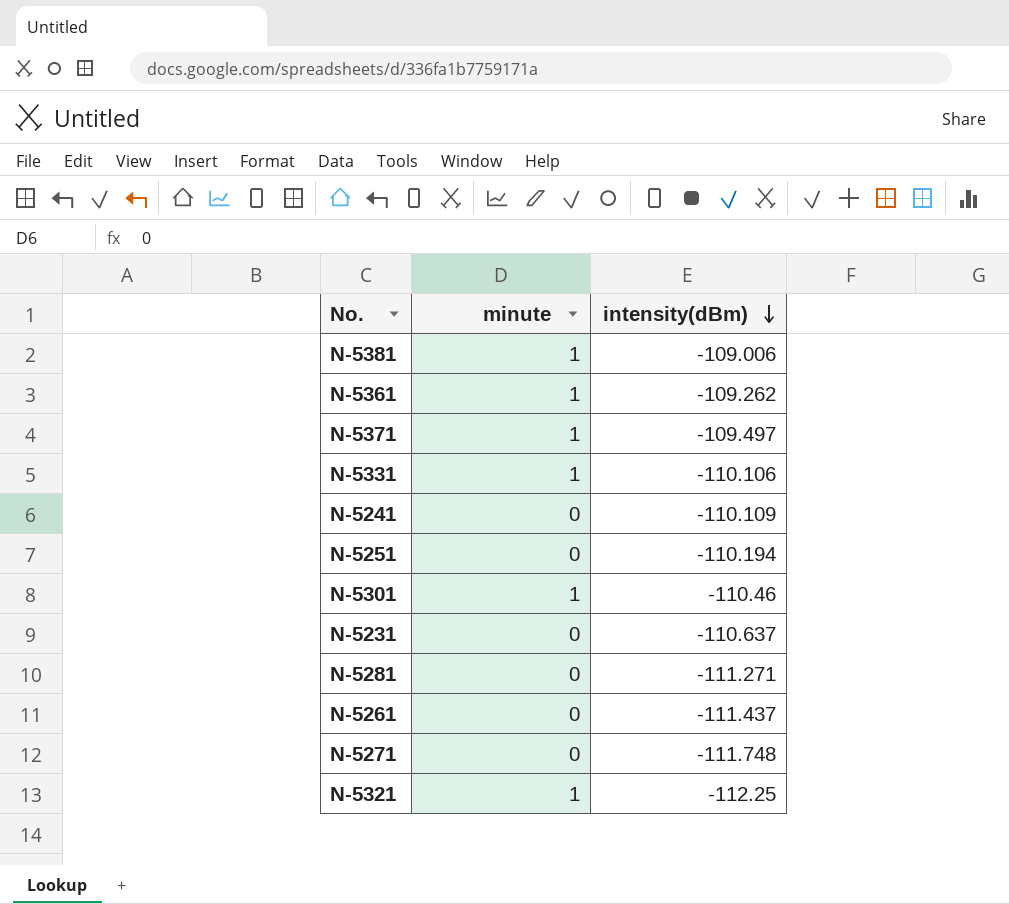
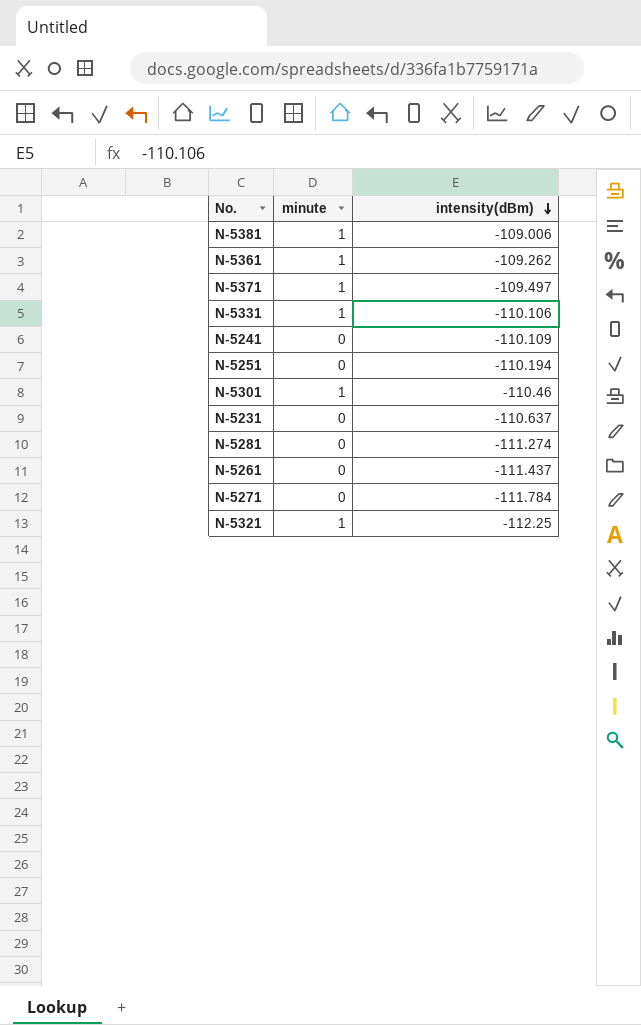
N-5281 | intensity(dBm): -111.271 -> -111.274
N-5271 | intensity(dBm): -111.748 -> -111.784

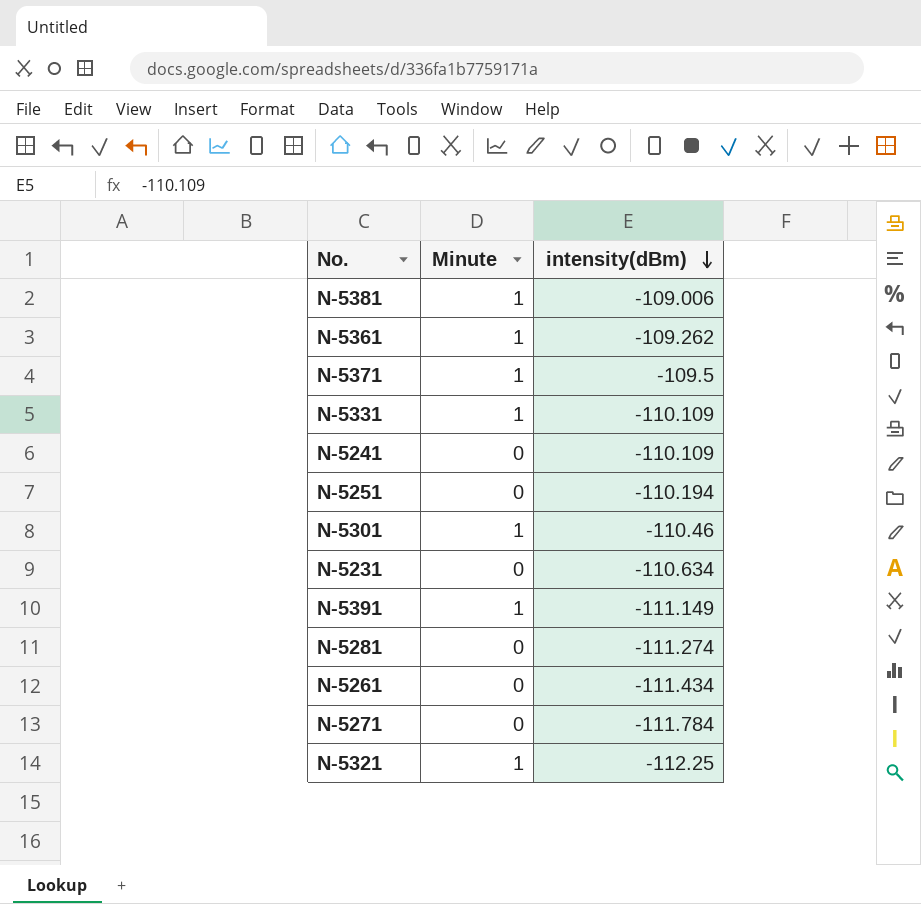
column name: minute -> Minute
N-5371 | intensity(dBm): -109.497 -> -109.5
N-5331 | intensity(dBm): -110.106 -> -110.109
N-5231 | intensity(dBm): -110.637 -> -110.634
row N-5391: none -> 1 | -111.149
N-5261 | intensity(dBm): -111.437 -> -111.434

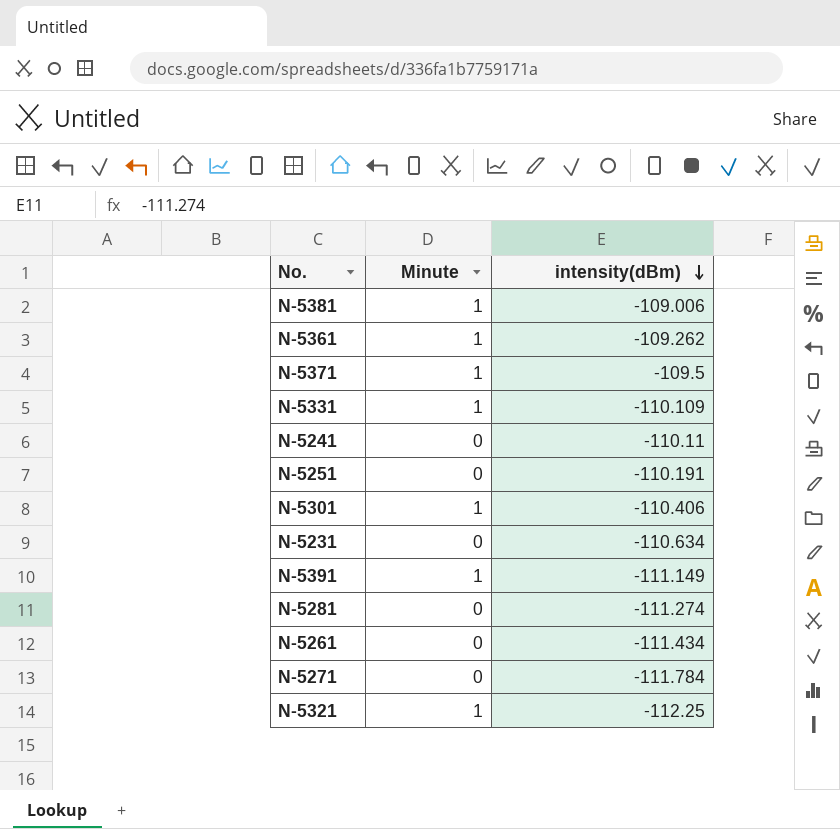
N-5241 | intensity(dBm): -110.109 -> -110.11
N-5251 | intensity(dBm): -110.194 -> -110.191
N-5301 | intensity(dBm): -110.46 -> -110.406

